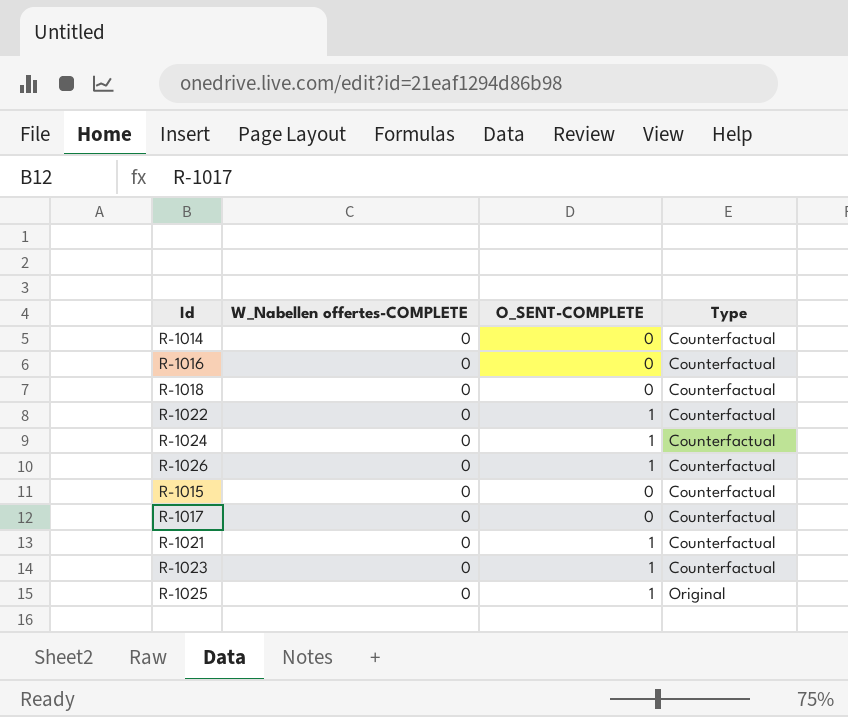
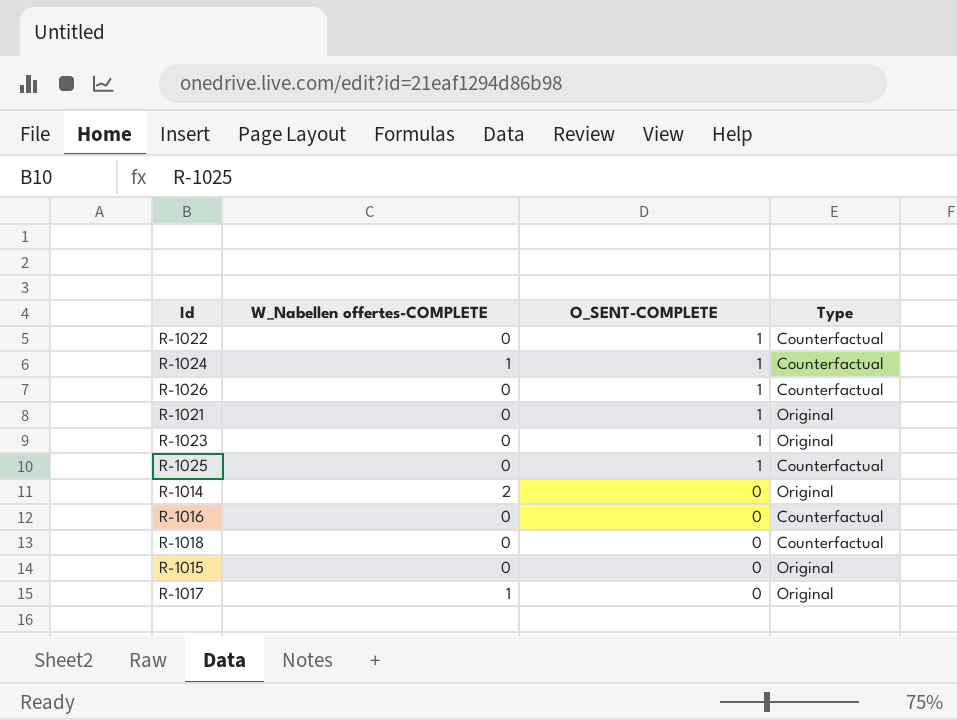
row order: Type ascending -> O_SENT-COMPLETE descending
R-1024 | W_Nabellen offertes-COMPLETE: 0 -> 1
R-1021 | Type: Counterfactual -> Original
R-1023 | Type: Counterfactual -> Original
R-1025 | Type: Original -> Counterfactual
R-1014 | W_Nabellen offertes-COMPLETE: 0 -> 2
R-1014 | Type: Counterfactual -> Original
R-1015 | Type: Counterfactual -> Original
R-1017 | W_Nabellen offertes-COMPLETE: 0 -> 1
R-1017 | Type: Counterfactual -> Original

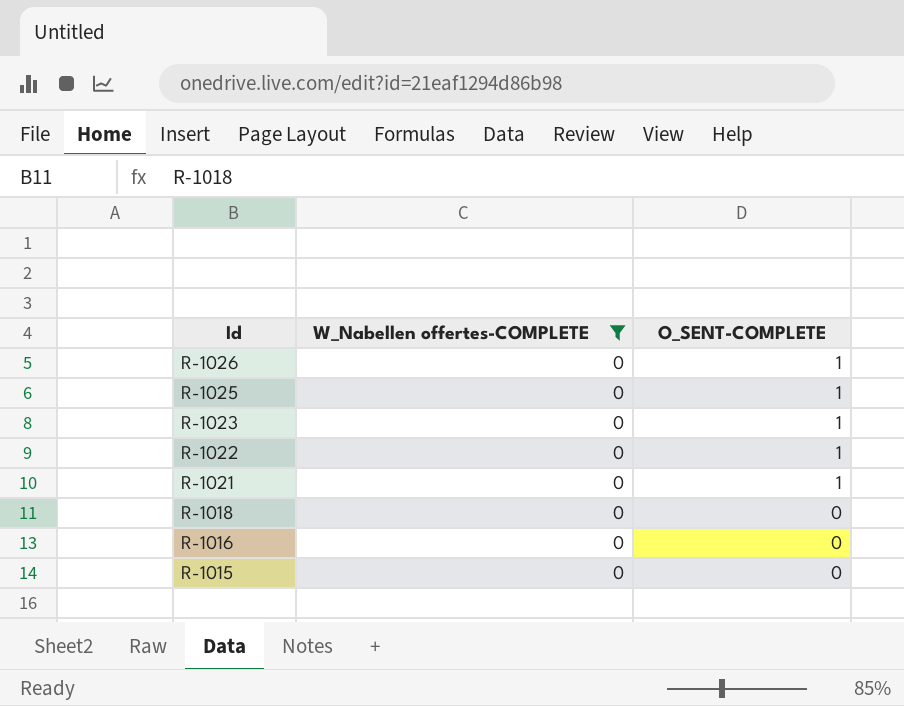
filter: none -> W_Nabellen offertes-COMPLETE = 0
row order: O_SENT-COMPLETE descending -> Id descending
column Type | position: 4 -> none

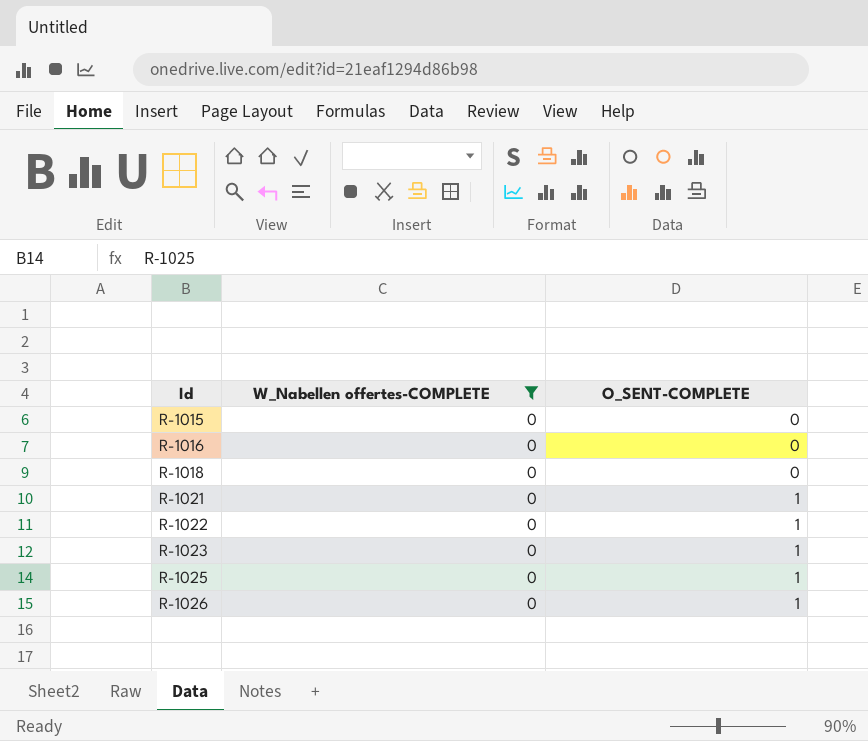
row order: Id descending -> Id ascending

